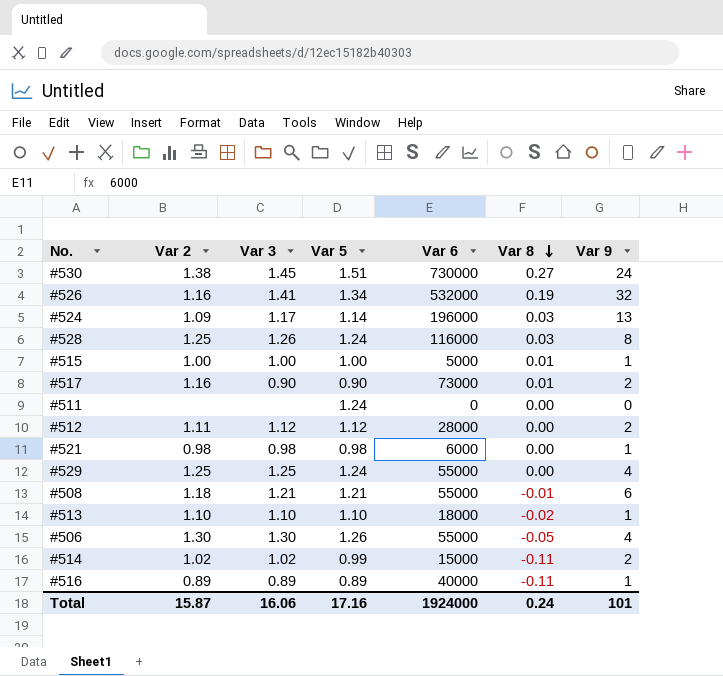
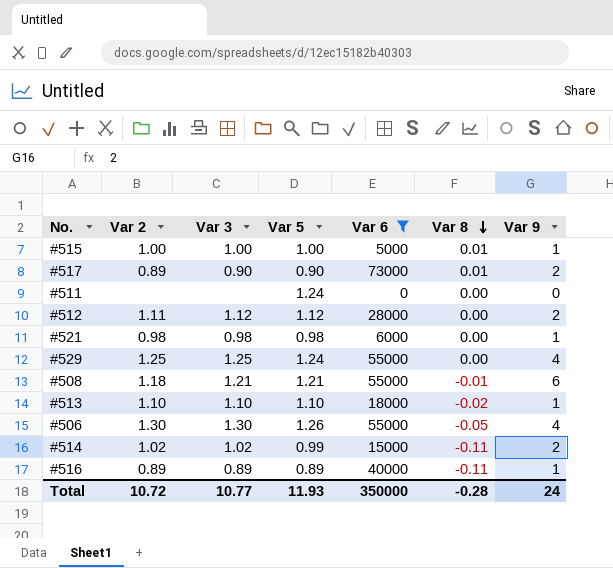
filter: none -> Var 6 <= 73000
#517 | Var 2: 1.16 -> 0.89
Total | Var 2: 15.87 -> 10.72
Total | Var 3: 16.06 -> 10.77
Total | Var 5: 17.16 -> 11.93
Total | Var 6: 1924000 -> 350000
Total | Var 8: 0.24 -> -0.28
Total | Var 9: 101 -> 24

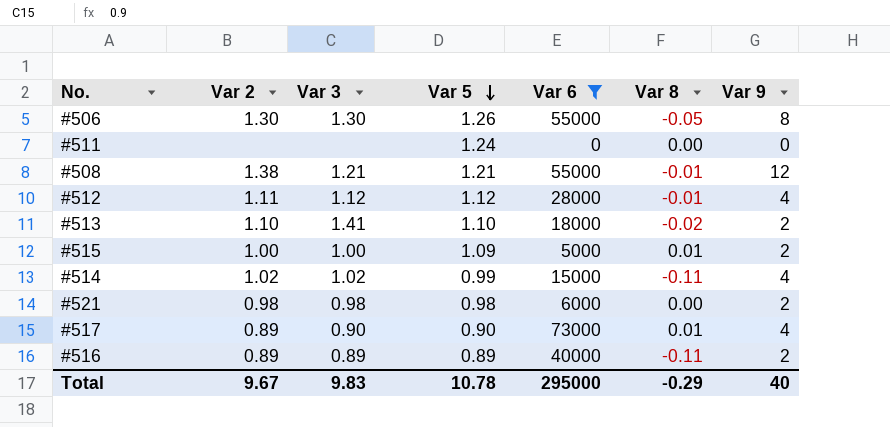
row order: Var 8 descending -> Var 5 descending
row #529: 1.25 | 1.25 | 1.24 | 55000 | 0.00 | 4 -> none
#506 | Var 9: 4 -> 8
#508 | Var 2: 1.18 -> 1.38
#508 | Var 9: 6 -> 12
#512 | Var 8: 0.00 -> -0.01
#512 | Var 9: 2 -> 4
#513 | Var 3: 1.10 -> 1.41
#513 | Var 9: 1 -> 2
#515 | Var 5: 1.00 -> 1.09
#515 | Var 9: 1 -> 2
#514 | Var 9: 2 -> 4
#521 | Var 9: 1 -> 2
#517 | Var 9: 2 -> 4
#516 | Var 9: 1 -> 2
Total | Var 2: 10.72 -> 9.67
Total | Var 3: 10.77 -> 9.83
Total | Var 5: 11.93 -> 10.78
Total | Var 6: 350000 -> 295000
Total | Var 8: -0.28 -> -0.29
Total | Var 9: 24 -> 40

